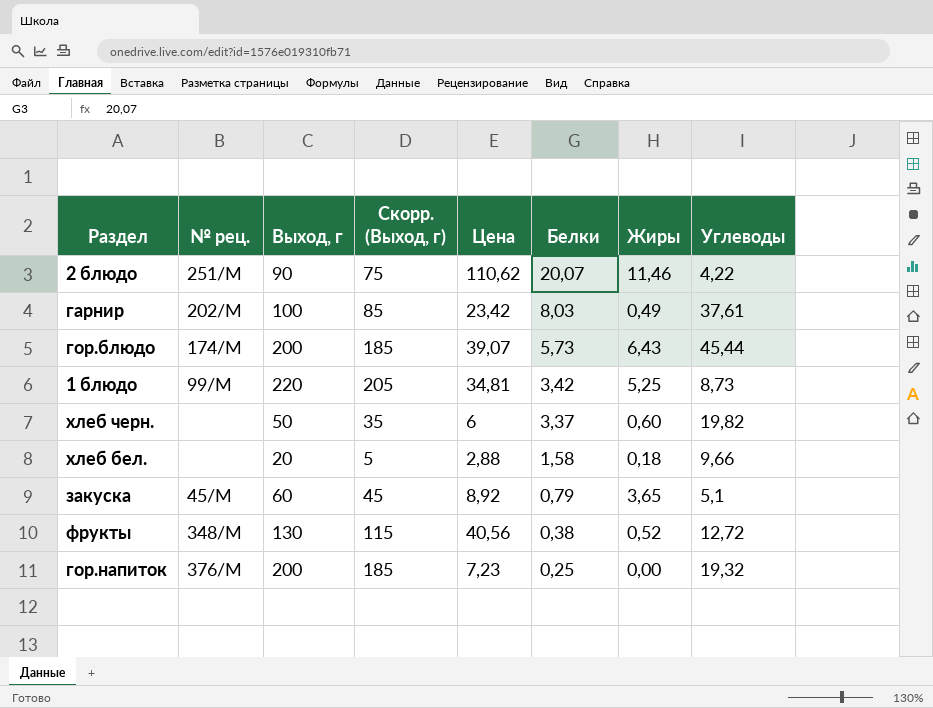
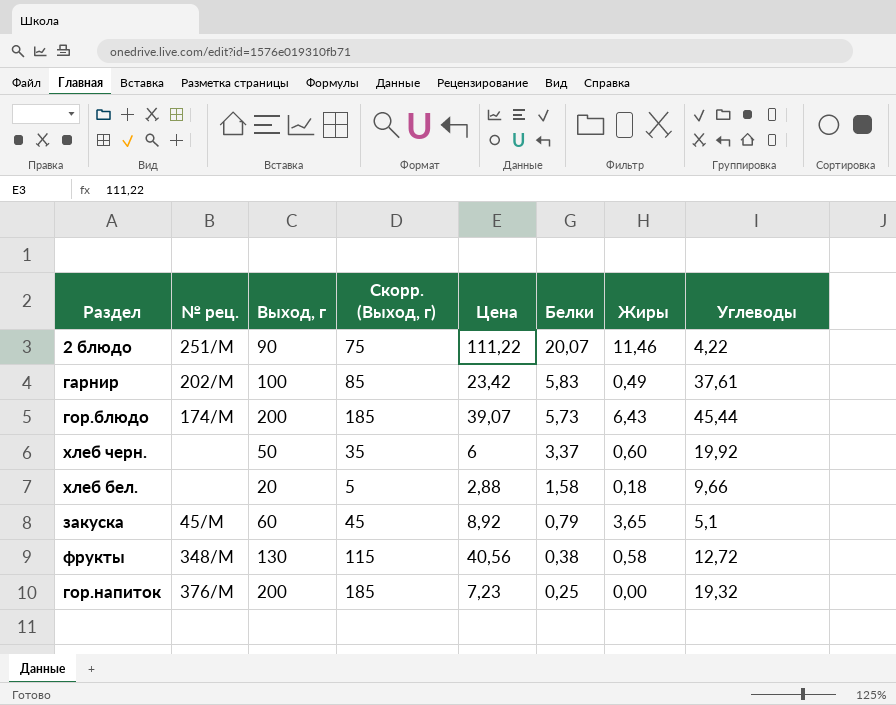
row 1 блюдо: 99/М | 220 | 205 | 34,81 | 3,42 | 5,25 | 8,73 -> none
2 блюдо | Цена: 110,62 -> 111,22
гарнир | Белки: 8,03 -> 5,83
хлеб черн. | Углеводы: 19,82 -> 19,92
фрукты | Жиры: 0,52 -> 0,58

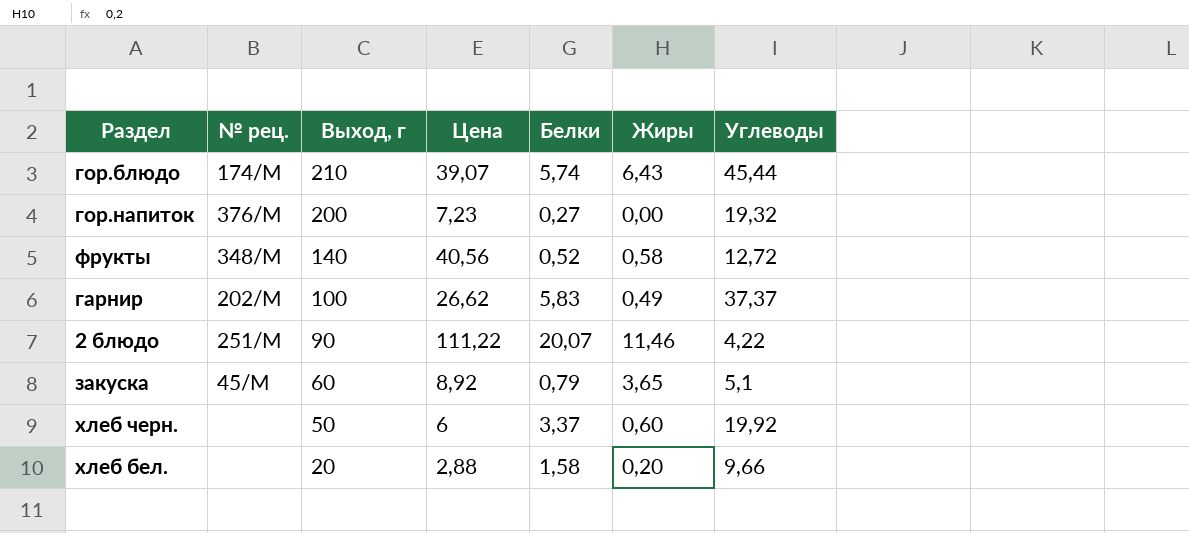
row order: Белки descending -> Выход, г descending
column Скорр. (Выход, г) | formula: [Выход, г] - 15 -> none
гор.блюдо | Выход, г: 200 -> 210
гор.блюдо | Белки: 5,73 -> 5,74
гор.напиток | Белки: 0,25 -> 0,27
фрукты | Выход, г: 130 -> 140
фрукты | Белки: 0,38 -> 0,52
гарнир | Цена: 23,42 -> 26,62
гарнир | Углеводы: 37,61 -> 37,37
хлеб бел. | Жиры: 0,18 -> 0,20

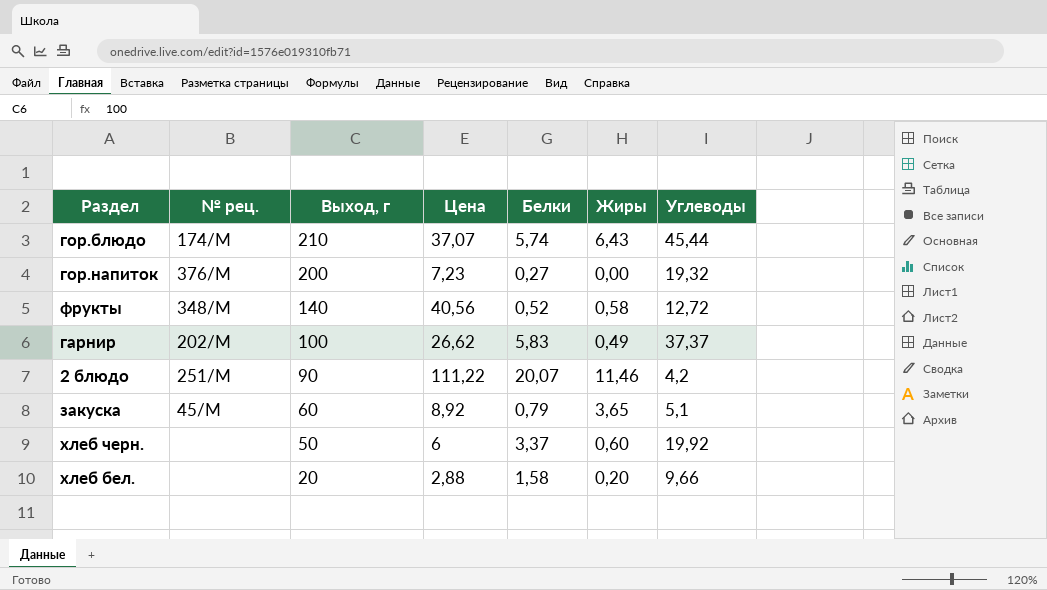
гор.блюдо | Цена: 39,07 -> 37,07
2 блюдо | Углеводы: 4,22 -> 4,2

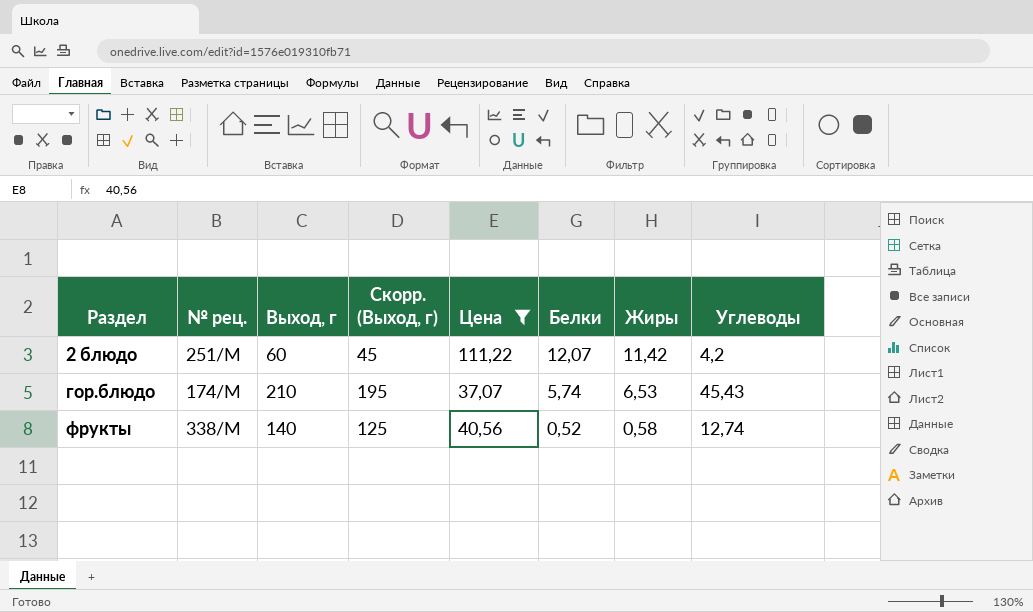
filter: none -> Цена >= 37,07
row order: Выход, г descending -> Раздел ascending
column Скорр. (Выход, г) | formula: none -> [Выход, г] - 15
2 блюдо | Выход, г: 90 -> 60
2 блюдо | Белки: 20,07 -> 12,07
2 блюдо | Жиры: 11,46 -> 11,42
гор.блюдо | Жиры: 6,43 -> 6,53
гор.блюдо | Углеводы: 45,44 -> 45,43
фрукты | № рец.: 348/М -> 338/М
фрукты | Углеводы: 12,72 -> 12,74

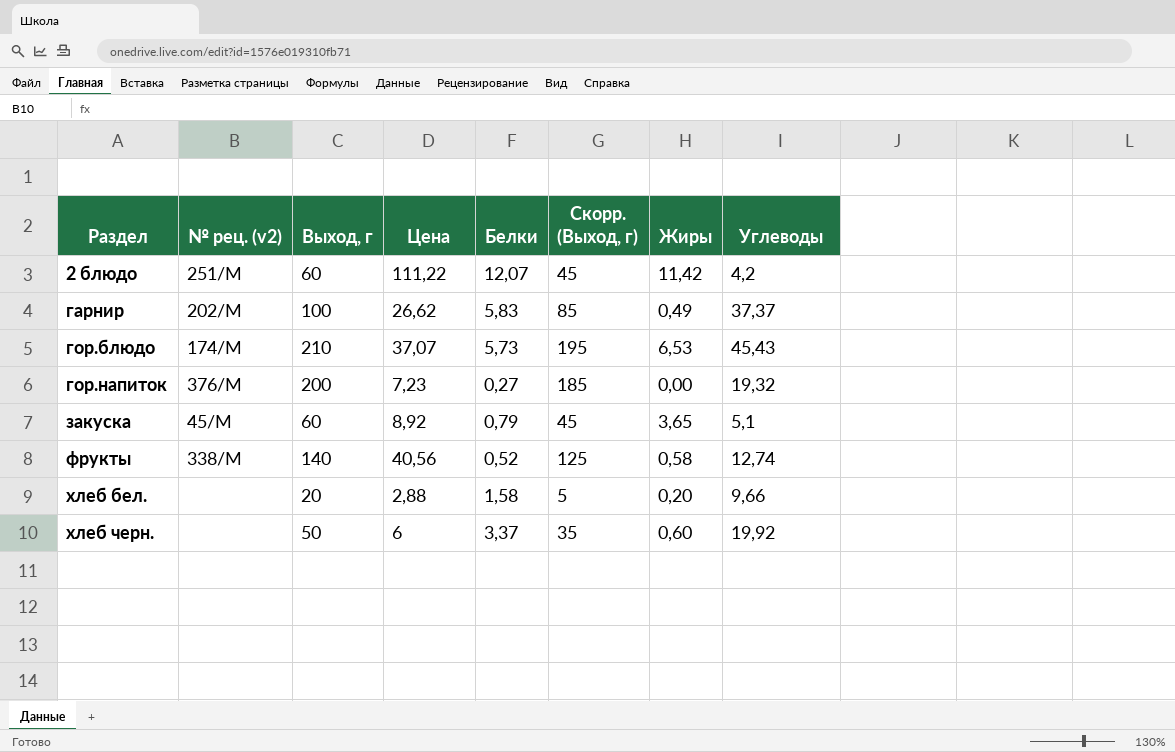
filter: Цена >= 37,07 -> none
column name: № рец. -> № рец. (v2)
column Скорр. (Выход, г) | position: 4 -> 6
гор.блюдо | Белки: 5,74 -> 5,73

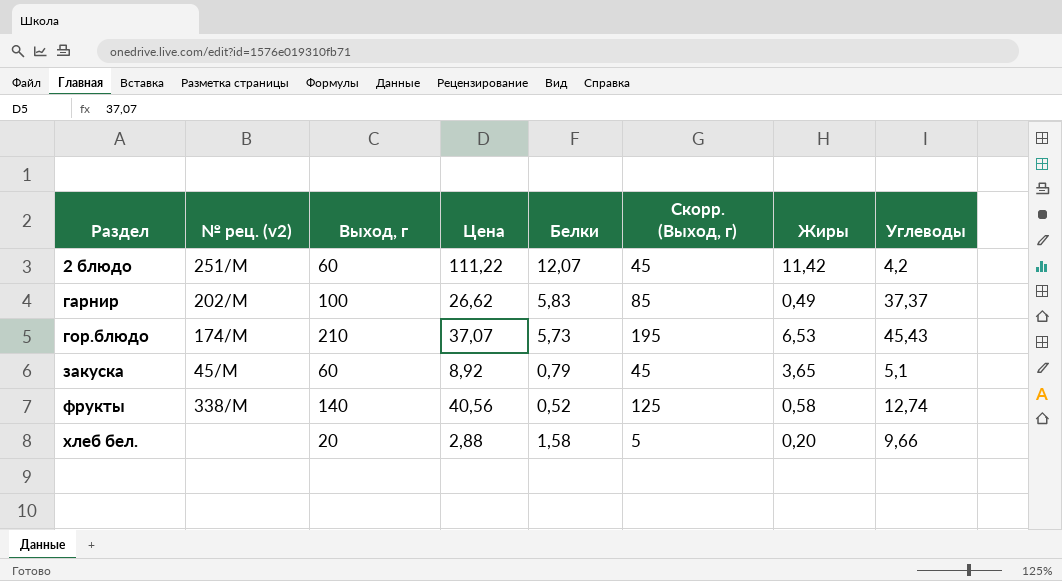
row гор.напиток: 376/М | 200 | 7,23 | 0,27 | 185 | 0,00 | 19,32 -> none
row хлеб черн.: none | 50 | 6 | 3,37 | 35 | 0,60 | 19,92 -> none

